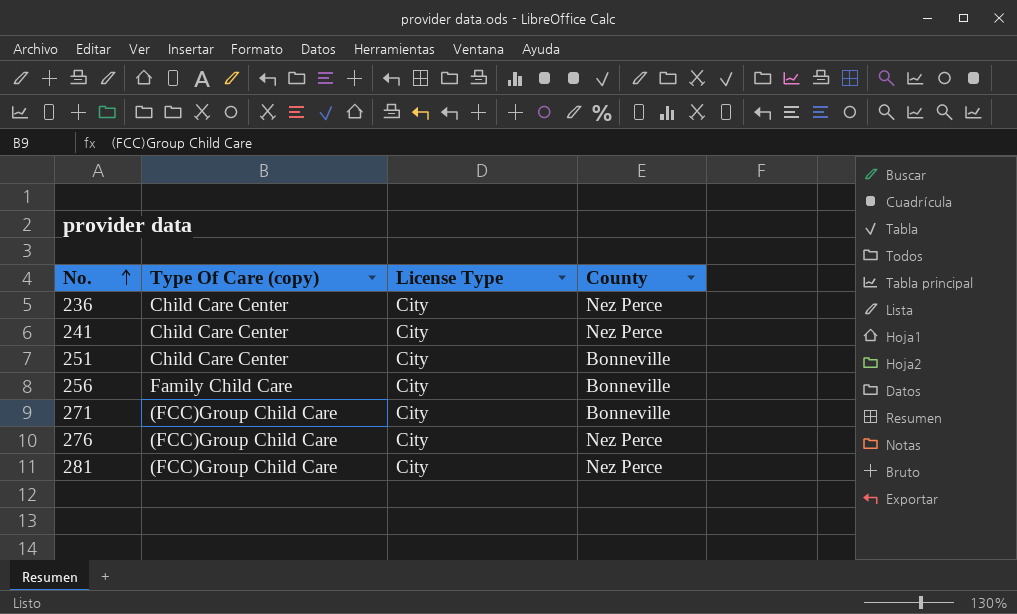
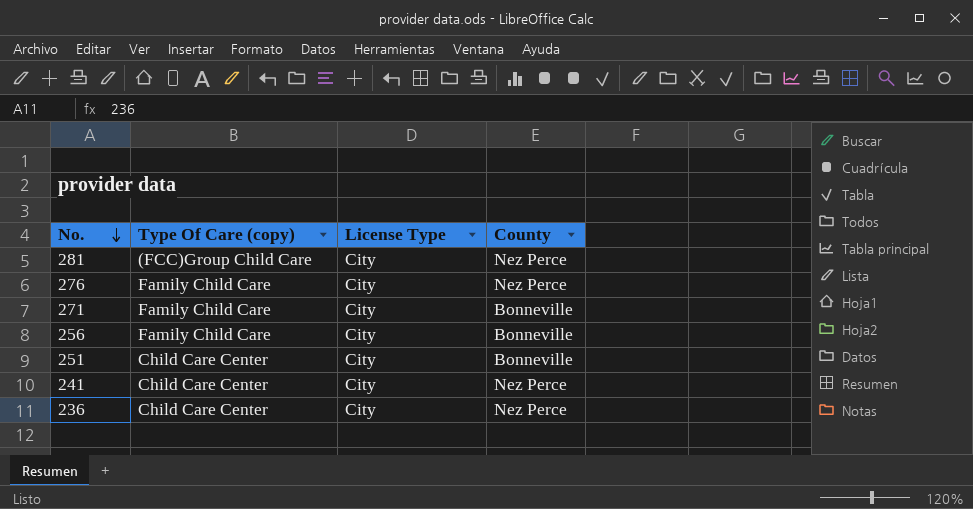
row order: No. ascending -> No. descending
276 | Type Of Care (copy): (FCC)Group Child Care -> Family Child Care
271 | Type Of Care (copy): (FCC)Group Child Care -> Family Child Care

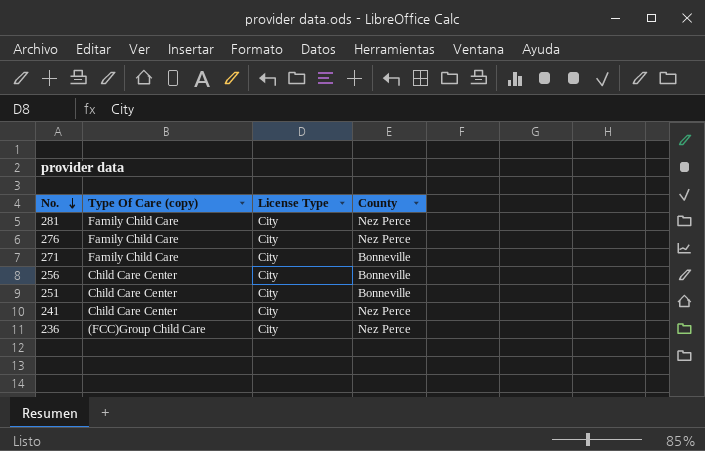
281 | Type Of Care (copy): (FCC)Group Child Care -> Family Child Care
256 | Type Of Care (copy): Family Child Care -> Child Care Center
236 | Type Of Care (copy): Child Care Center -> (FCC)Group Child Care

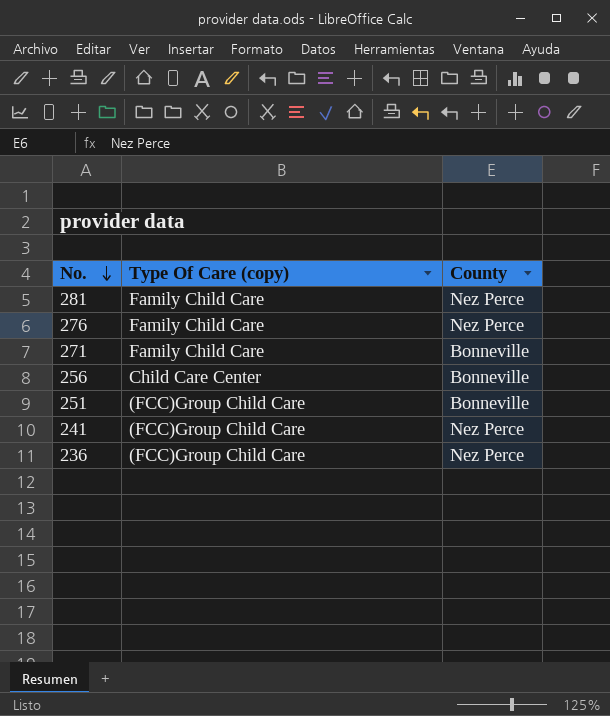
column License Type | position: 3 -> none
251 | Type Of Care (copy): Child Care Center -> (FCC)Group Child Care
241 | Type Of Care (copy): Child Care Center -> (FCC)Group Child Care

